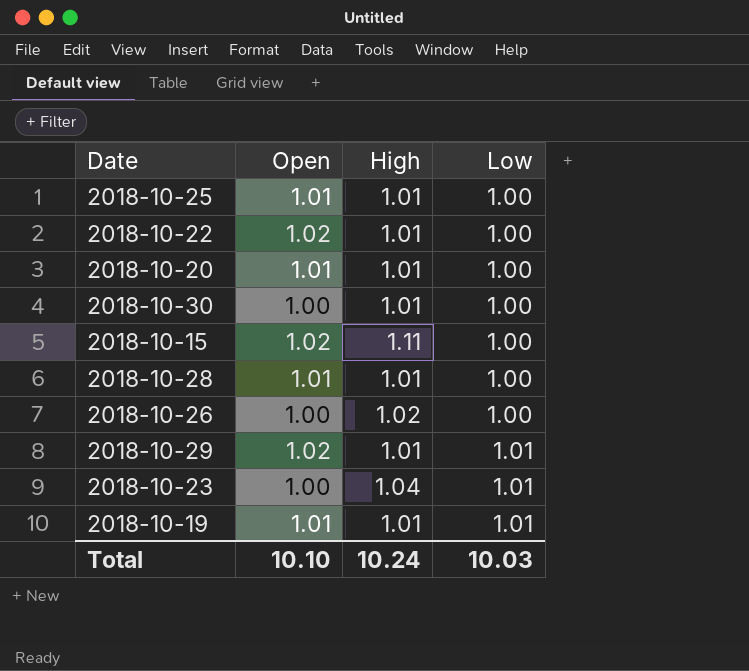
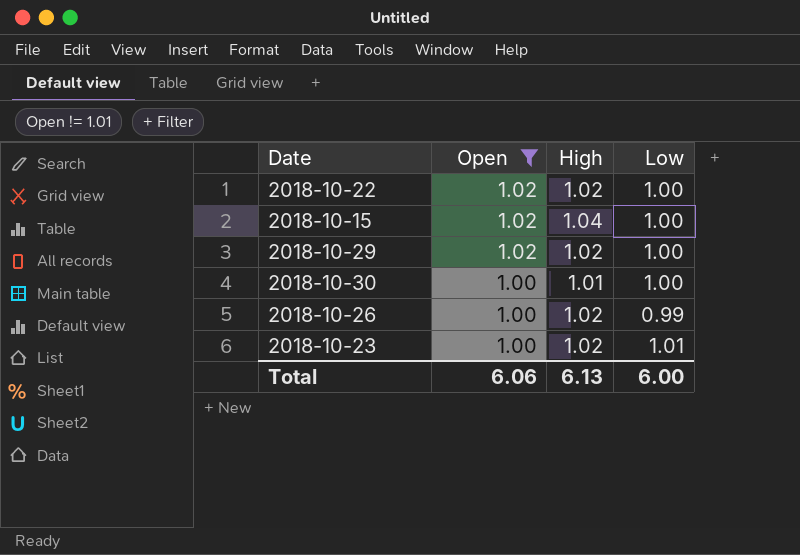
filter: none -> Open != 1.01
row order: Low ascending -> Open descending
2018-10-22 | High: 1.01 -> 1.02
2018-10-15 | High: 1.11 -> 1.04
2018-10-29 | High: 1.01 -> 1.02
2018-10-29 | Low: 1.01 -> 1.00
2018-10-26 | Low: 1.00 -> 0.99
2018-10-23 | High: 1.04 -> 1.02
Total | Open: 10.10 -> 6.06
Total | High: 10.24 -> 6.13
Total | Low: 10.03 -> 6.00

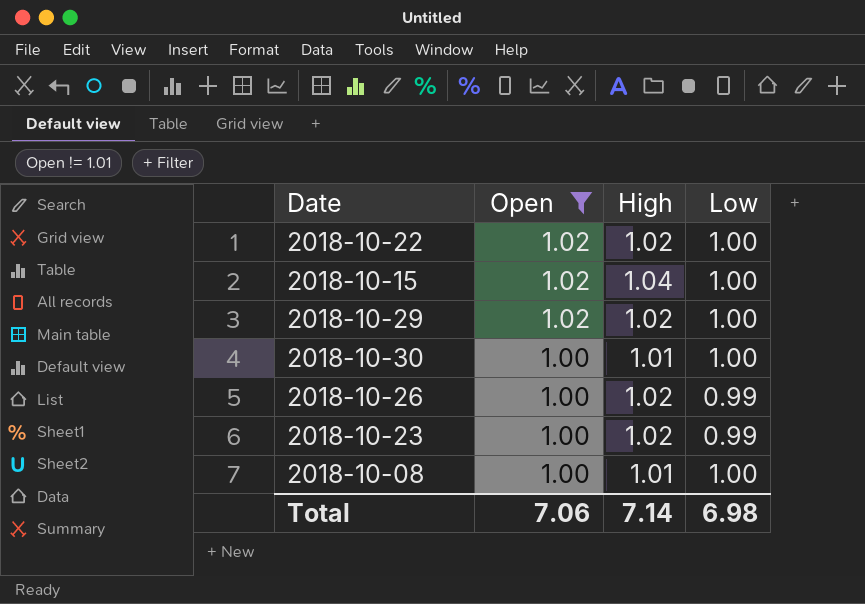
2018-10-23 | Low: 1.01 -> 0.99
row 2018-10-08: none -> 1.00 | 1.01 | 1.00
Total | Open: 6.06 -> 7.06
Total | High: 6.13 -> 7.14
Total | Low: 6.00 -> 6.98

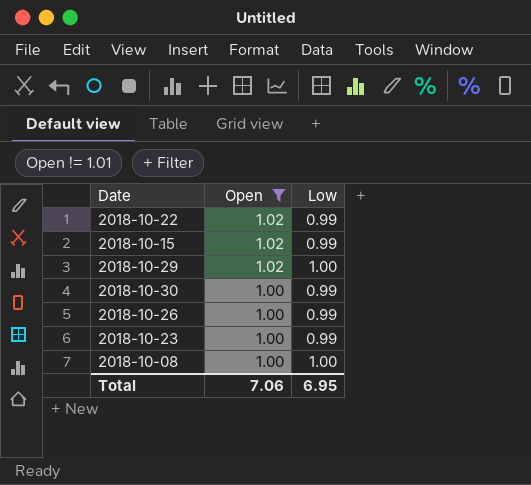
column High | position: 3 -> none
2018-10-22 | Low: 1.00 -> 0.99
2018-10-15 | Low: 1.00 -> 0.99
2018-10-30 | Low: 1.00 -> 0.99
Total | Low: 6.98 -> 6.95

